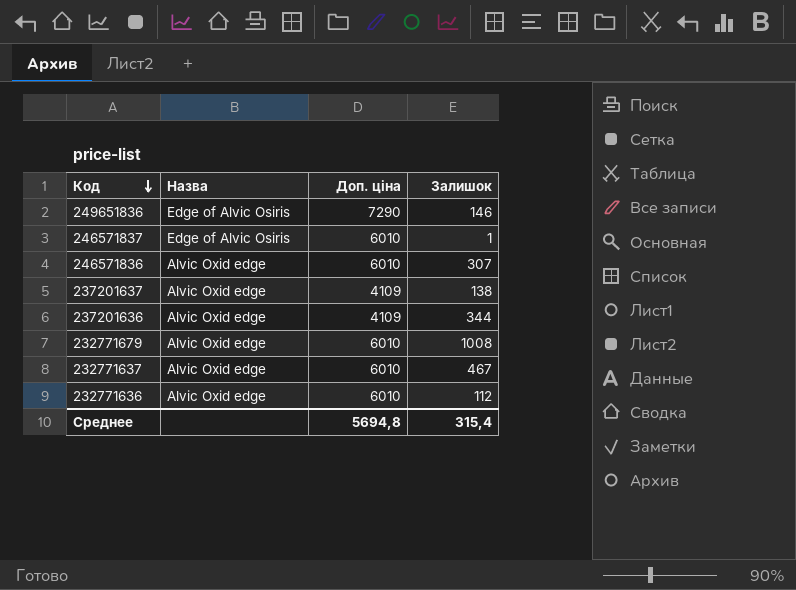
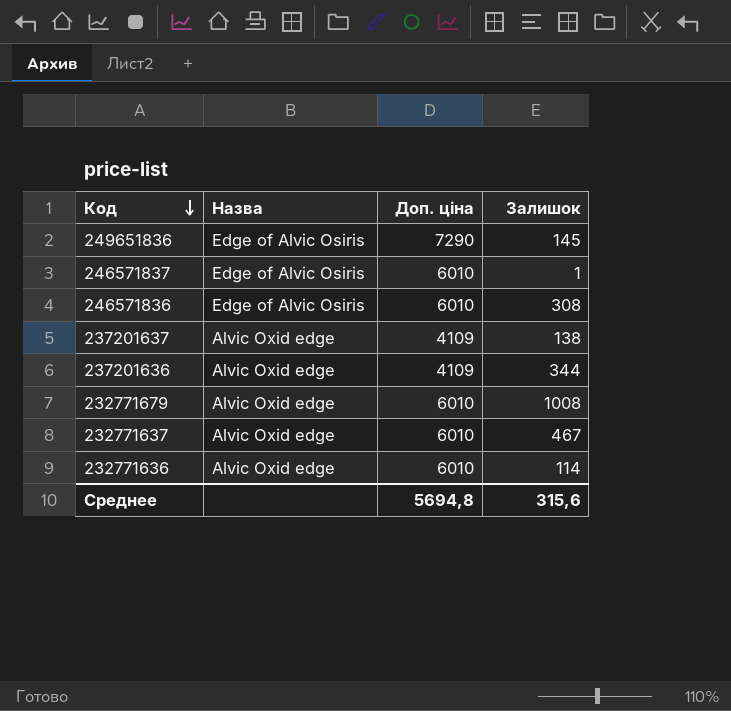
249651836 | Залишок: 146 -> 145
246571836 | Назва: Alvic Oxid edge -> Edge of Alvic Osiris
246571836 | Залишок: 307 -> 308
232771636 | Залишок: 112 -> 114
Среднее | Залишок: 315,4 -> 315,6

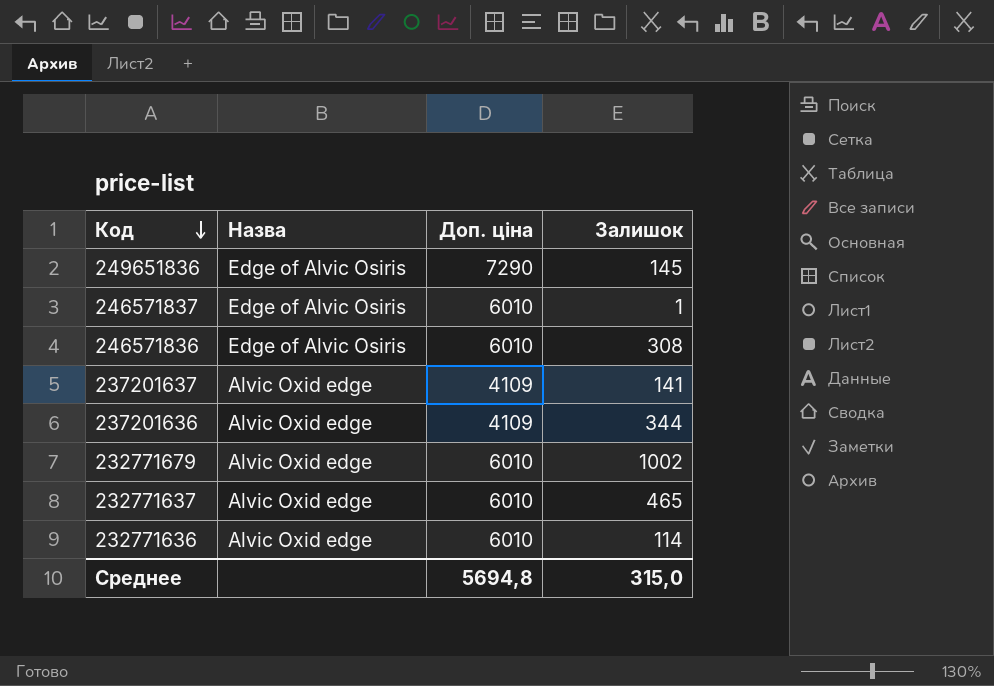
237201637 | Залишок: 138 -> 141
232771679 | Залишок: 1008 -> 1002
232771637 | Залишок: 467 -> 465
Среднее | Залишок: 315,6 -> 315,0

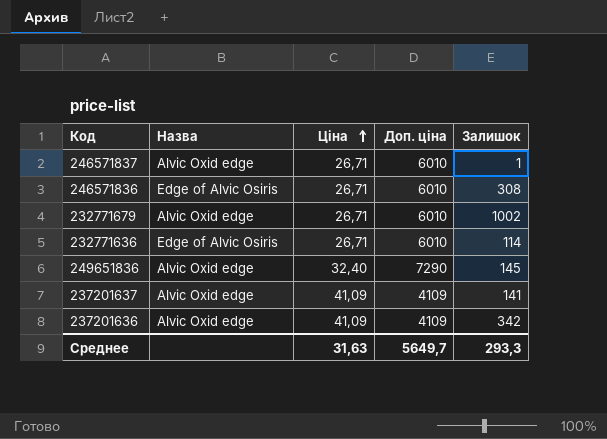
row order: Код descending -> Ціна ascending
column Ціна | position: none -> 3
row 232771637: Alvic Oxid edge | 6010 | 465 -> none
246571837 | Назва: Edge of Alvic Osiris -> Alvic Oxid edge
232771636 | Назва: Alvic Oxid edge -> Edge of Alvic Osiris
249651836 | Назва: Edge of Alvic Osiris -> Alvic Oxid edge
237201636 | Залишок: 344 -> 342
Среднее | Доп. ціна: 5694,8 -> 5649,7
Среднее | Залишок: 315,0 -> 293,3

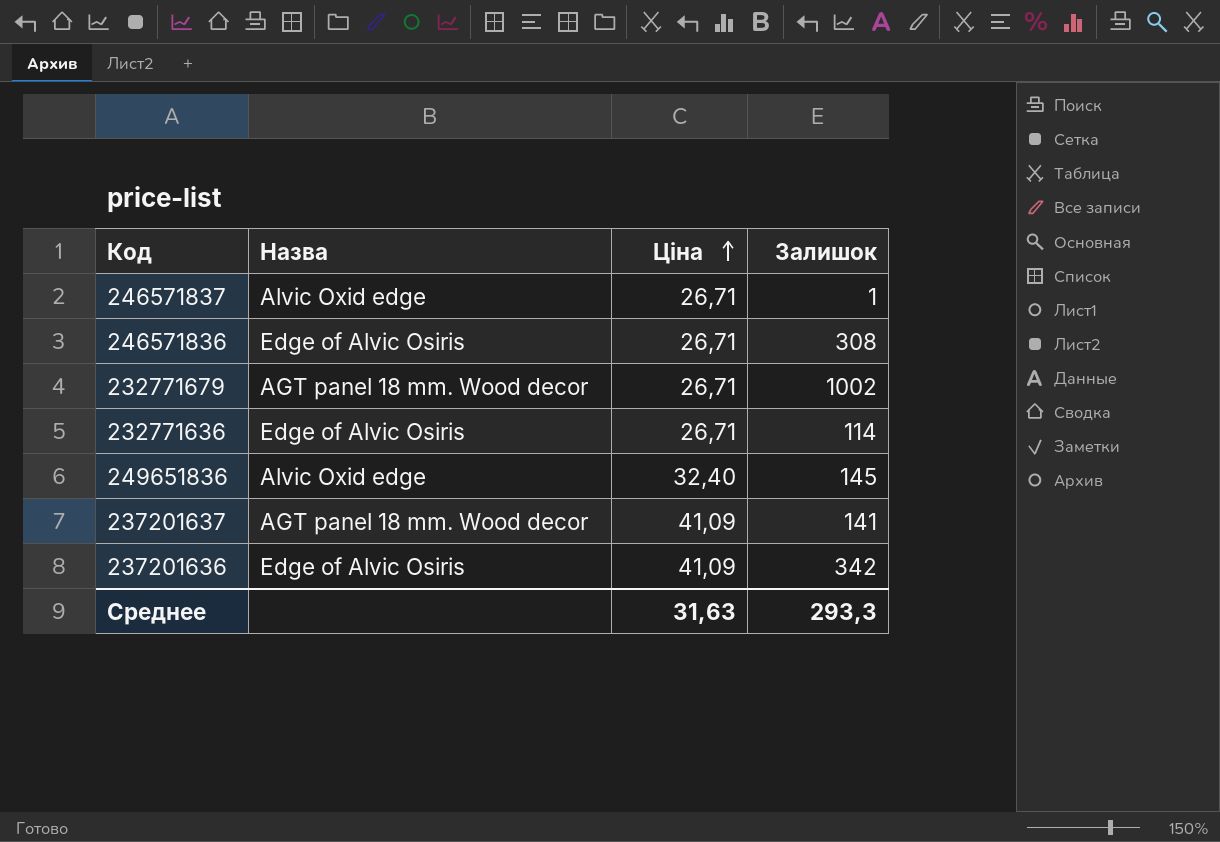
column Доп. ціна | position: 4 -> none
232771679 | Назва: Alvic Oxid edge -> AGT panel 18 mm. Wood decor
237201637 | Назва: Alvic Oxid edge -> AGT panel 18 mm. Wood decor
237201636 | Назва: Alvic Oxid edge -> Edge of Alvic Osiris

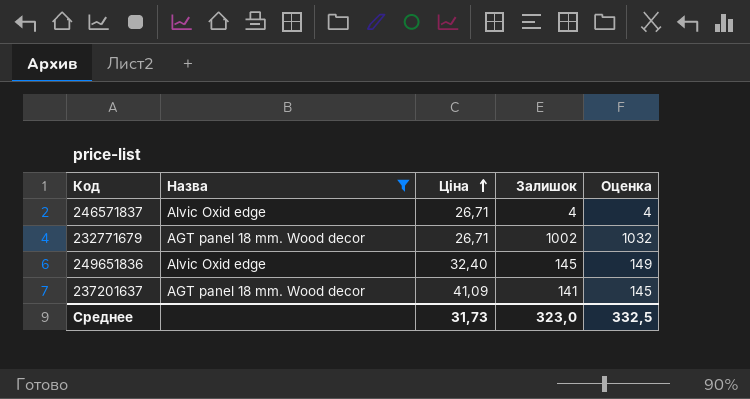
filter: none -> Назва != Edge of Alvic Osiris
column Оценка | formula: none -> [Залишок] * 1,03
246571837 | Залишок: 1 -> 4
Среднее | Ціна: 31,63 -> 31,73
Среднее | Залишок: 293,3 -> 323,0

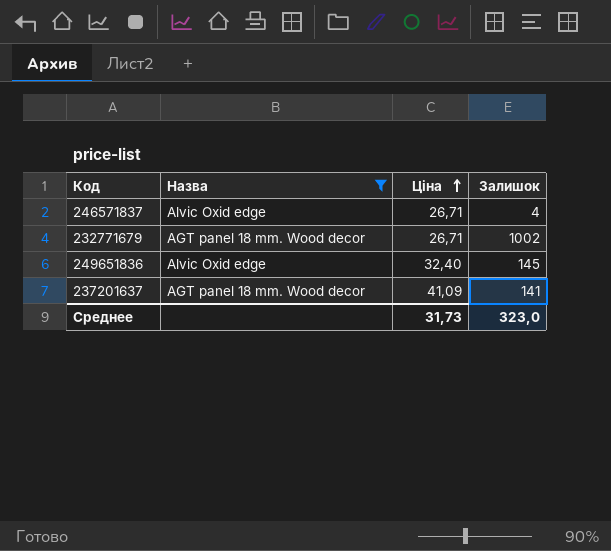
column Оценка | formula: [Залишок] * 1,03 -> none

